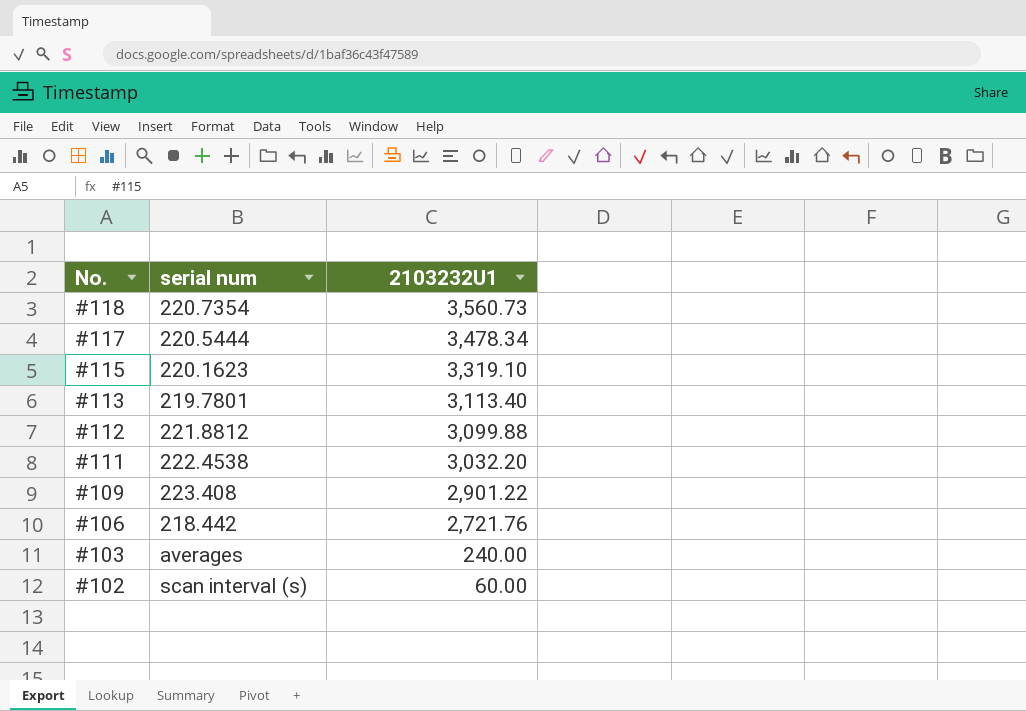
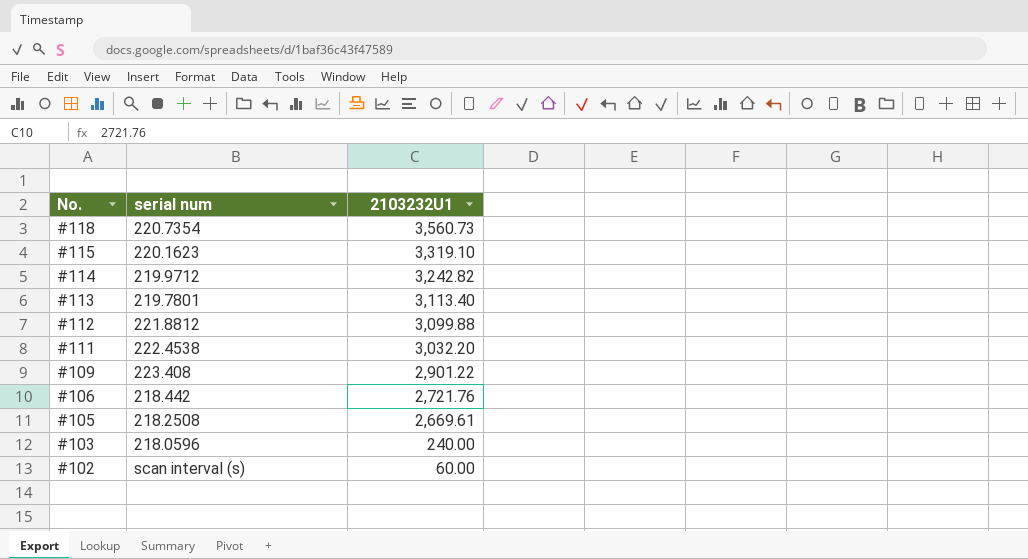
row #117: 220.5444 | 3,478.34 -> none
row #114: none -> 219.9712 | 3,242.82
row #105: none -> 218.2508 | 2,669.61
#103 | serial num: averages -> 218.0596

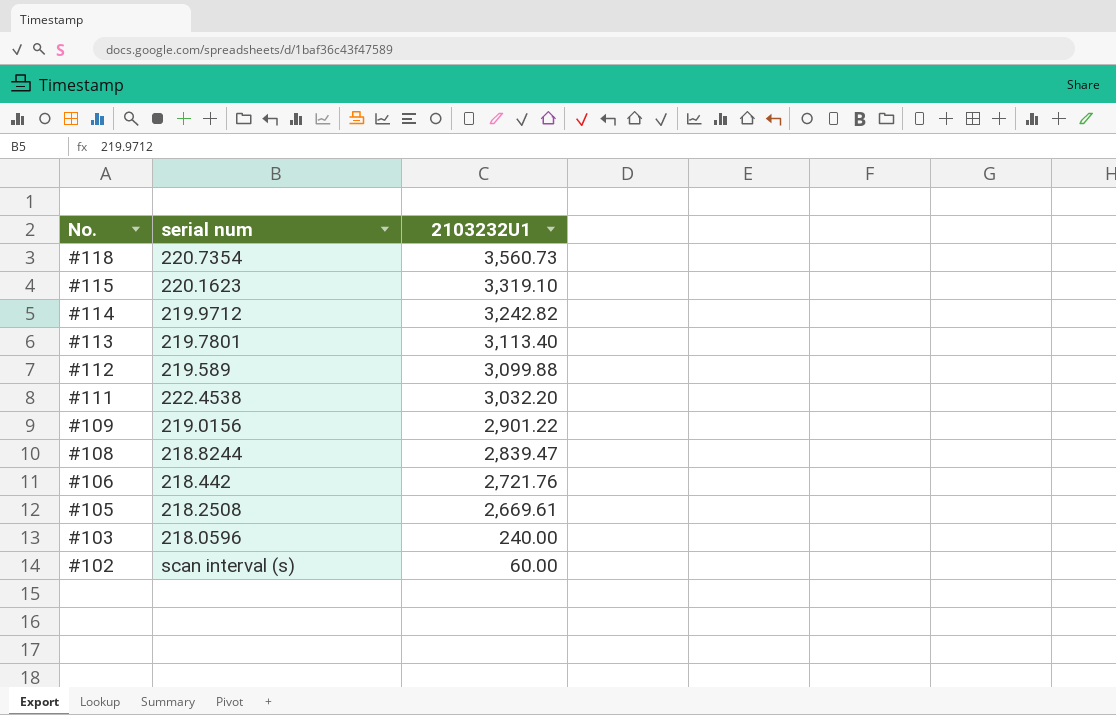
#112 | serial num: 221.8812 -> 219.589
#109 | serial num: 223.408 -> 219.0156
row #108: none -> 218.8244 | 2,839.47

